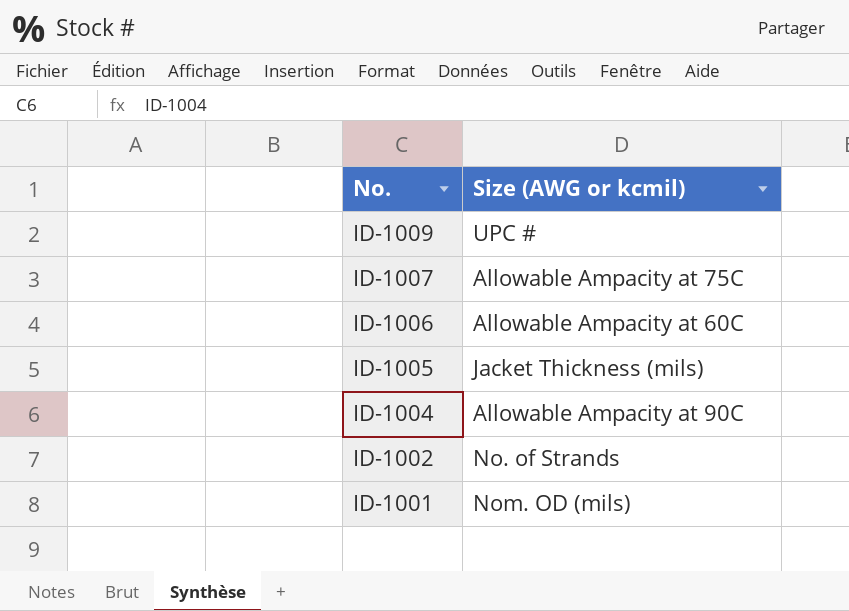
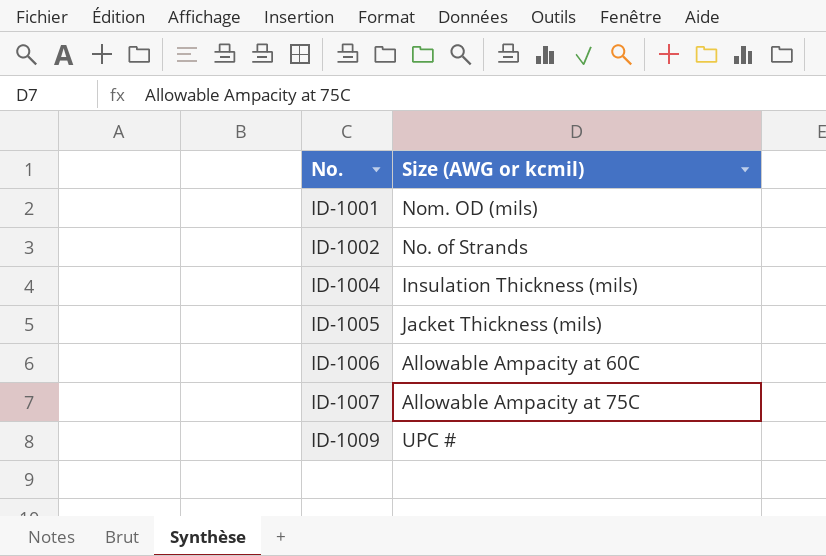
row order: No. descending -> No. ascending
ID-1004 | Size (AWG or kcmil): Allowable Ampacity at 90C -> Insulation Thickness (mils)

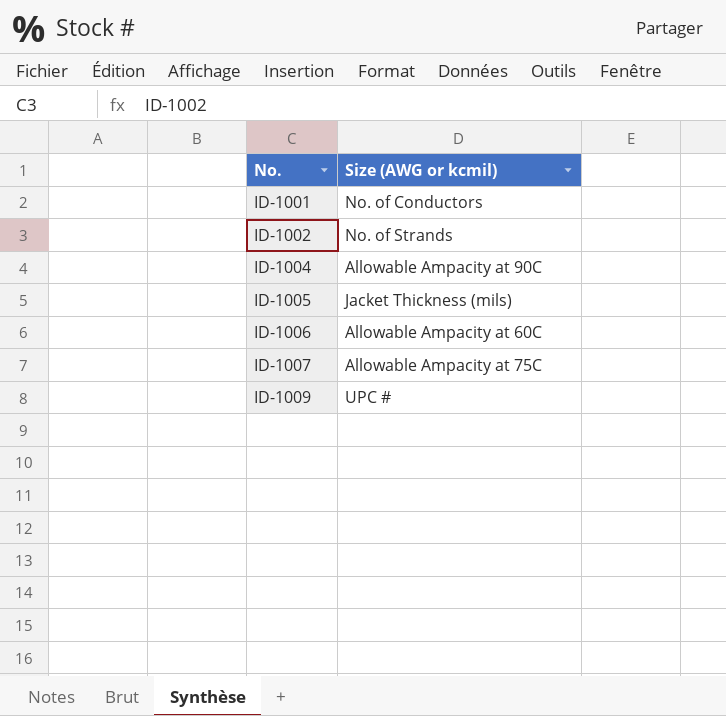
ID-1001 | Size (AWG or kcmil): Nom. OD (mils) -> No. of Conductors
ID-1004 | Size (AWG or kcmil): Insulation Thickness (mils) -> Allowable Ampacity at 90C

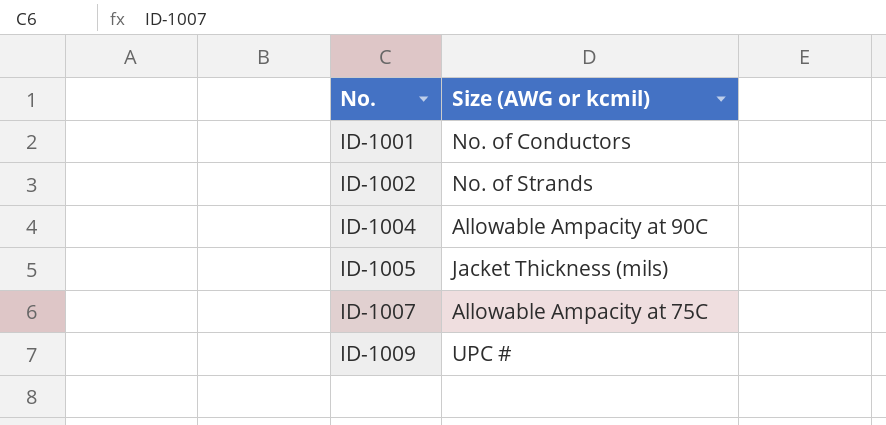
row ID-1006: Allowable Ampacity at 60C -> none

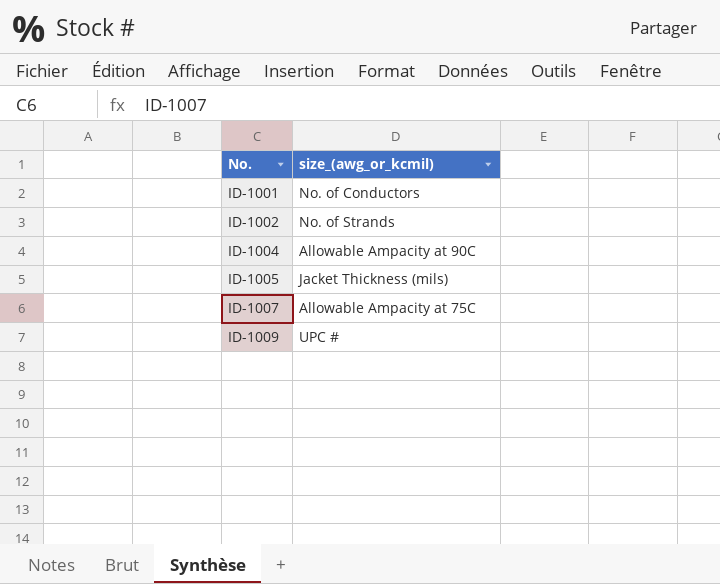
column name: Size (AWG or kcmil) -> size_(awg_or_kcmil)

